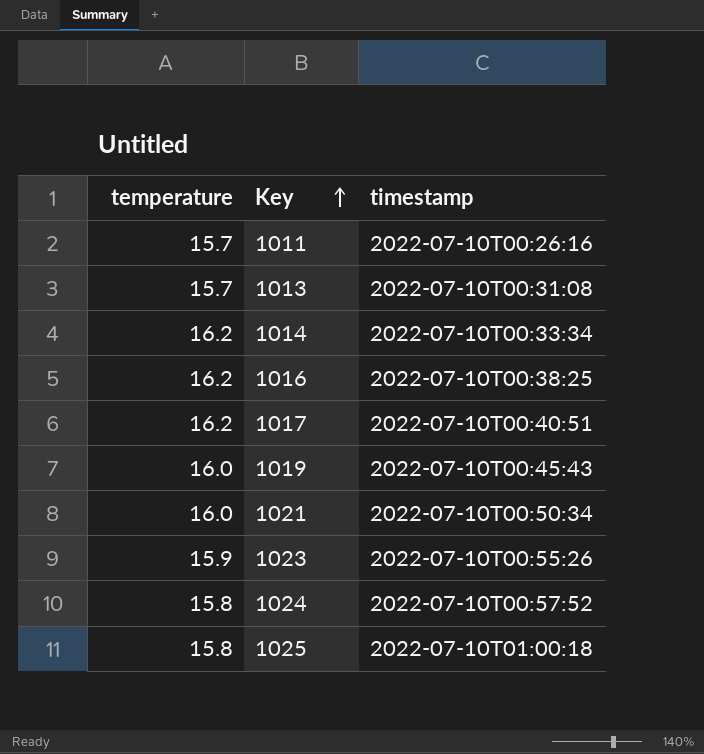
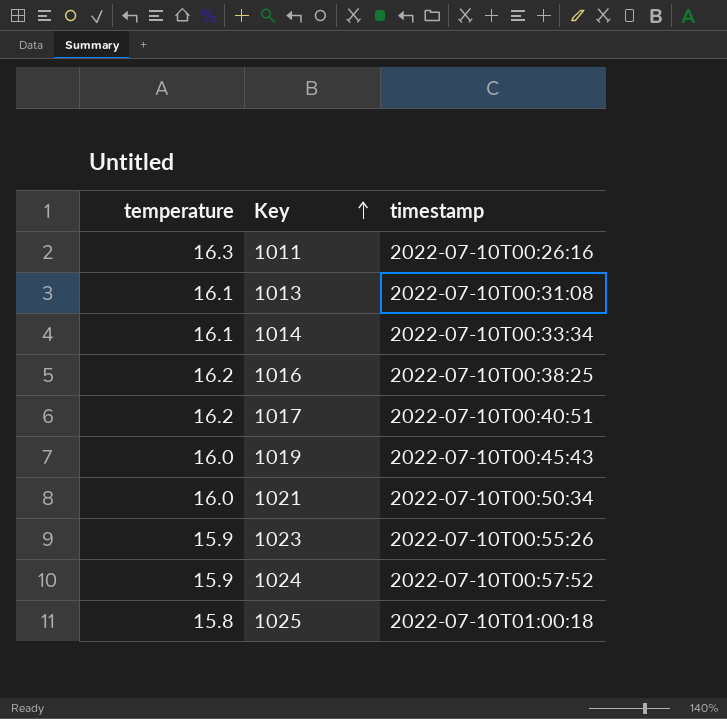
1011 | temperature: 15.7 -> 16.3
1013 | temperature: 15.7 -> 16.1
1014 | temperature: 16.2 -> 16.1
1024 | temperature: 15.8 -> 15.9

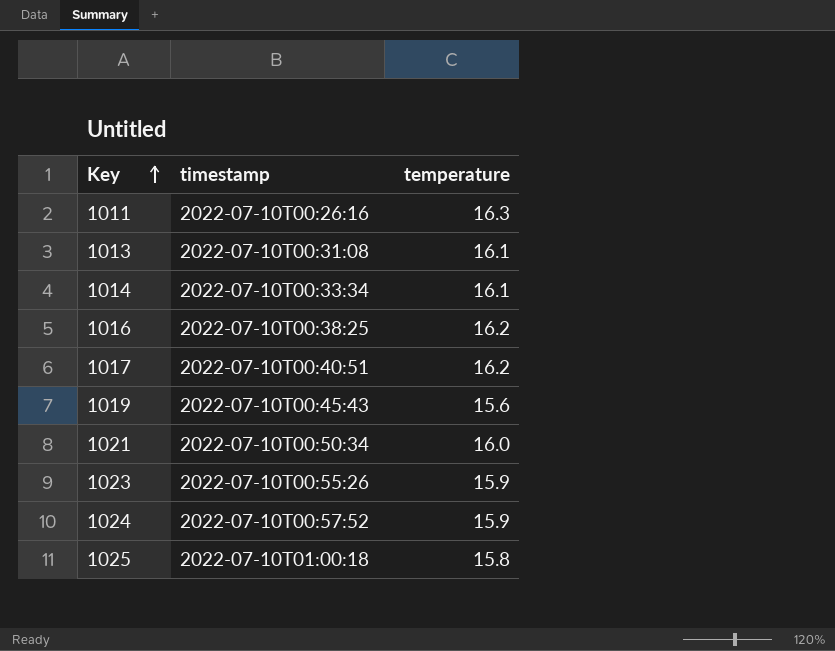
column temperature | position: 1 -> 3
1019 | temperature: 16.0 -> 15.6

